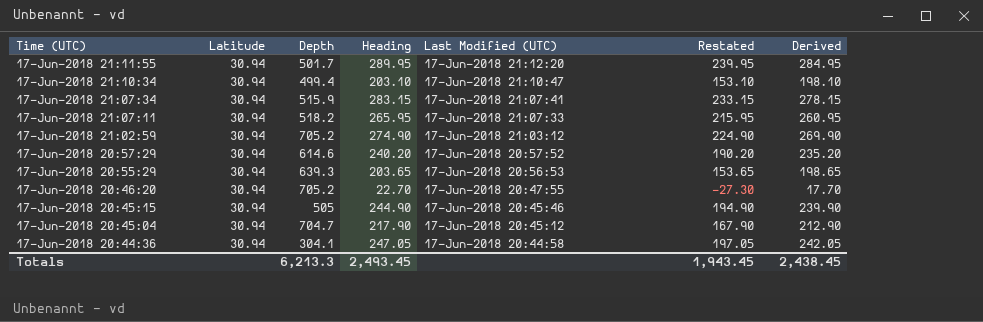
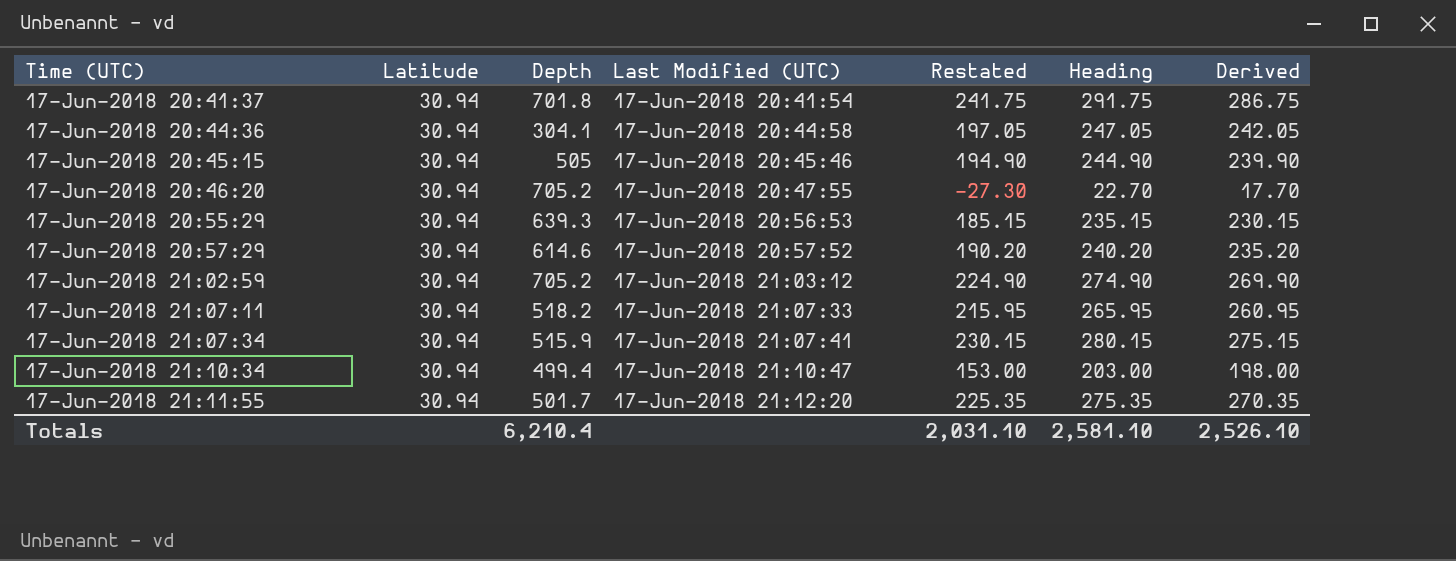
row order: Time (UTC) descending -> Time (UTC) ascending
column Heading | position: 4 -> 6
row 17-Jun-2018 20:45:04: 30.94 | 704.7 | 217.90 | 17-Jun-2018 20:45:12 | 167.90 | 212.90 -> none
row 17-Jun-2018 20:41:37: none -> 30.94 | 701.8 | 17-Jun-2018 20:41:54 | 241.75 | 291.75 | 286.75
17-Jun-2018 20:55:29 | Restated: 153.65 -> 185.15
17-Jun-2018 20:55:29 | Heading: 203.65 -> 235.15
17-Jun-2018 20:55:29 | Derived: 198.65 -> 230.15
17-Jun-2018 21:07:34 | Restated: 233.15 -> 230.15
17-Jun-2018 21:07:34 | Heading: 283.15 -> 280.15
17-Jun-2018 21:07:34 | Derived: 278.15 -> 275.15
17-Jun-2018 21:10:34 | Restated: 153.10 -> 153.00
17-Jun-2018 21:10:34 | Heading: 203.10 -> 203.00
17-Jun-2018 21:10:34 | Derived: 198.10 -> 198.00
17-Jun-2018 21:11:55 | Restated: 239.95 -> 225.35
17-Jun-2018 21:11:55 | Heading: 289.95 -> 275.35
17-Jun-2018 21:11:55 | Derived: 284.95 -> 270.35
Totals | Depth: 6,213.3 -> 6,210.4
Totals | Restated: 1,943.45 -> 2,031.10
Totals | Heading: 2,493.45 -> 2,581.10
Totals | Derived: 2,438.45 -> 2,526.10

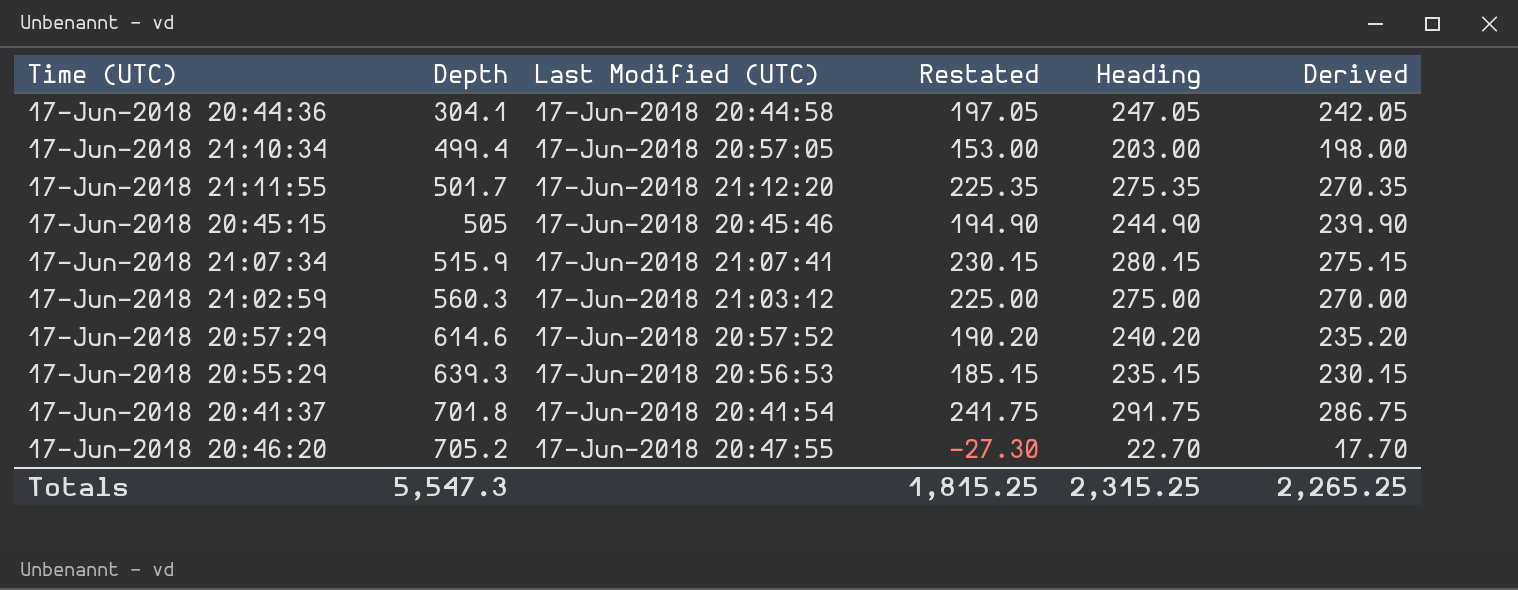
row order: Time (UTC) ascending -> Depth ascending
column Latitude | position: 2 -> none
row 17-Jun-2018 21:07:11: 30.94 | 518.2 | 17-Jun-2018 21:07:33 | 215.95 | 265.95 | 260.95 -> none
17-Jun-2018 21:10:34 | Last Modified (UTC): 17-Jun-2018 21:10:47 -> 17-Jun-2018 20:57:05
17-Jun-2018 21:02:59 | Depth: 705.2 -> 560.3
17-Jun-2018 21:02:59 | Restated: 224.90 -> 225.00
17-Jun-2018 21:02:59 | Heading: 274.90 -> 275.00
17-Jun-2018 21:02:59 | Derived: 269.90 -> 270.00
Totals | Depth: 6,210.4 -> 5,547.3
Totals | Restated: 2,031.10 -> 1,815.25
Totals | Heading: 2,581.10 -> 2,315.25
Totals | Derived: 2,526.10 -> 2,265.25

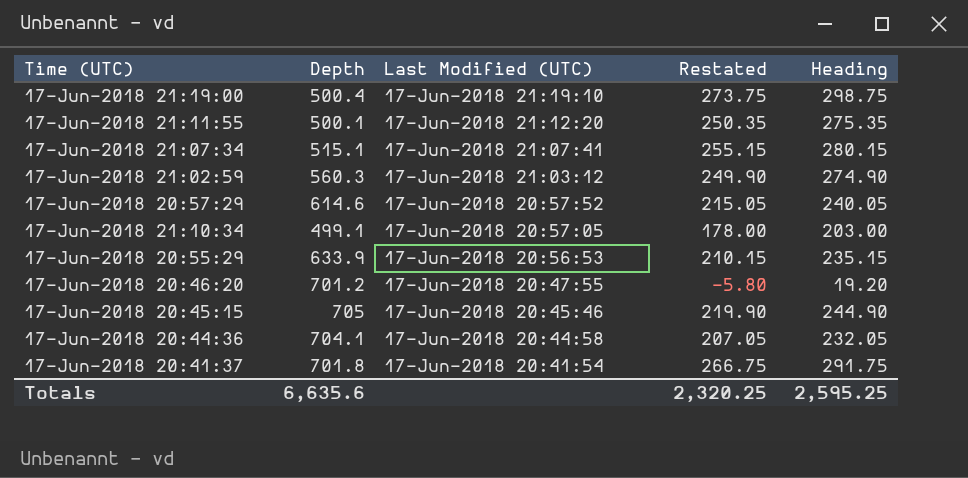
row order: Depth ascending -> Last Modified (UTC) descending
column Derived | formula: [Heading] - 5 -> none
column Restated | formula: [Heading] - 50 -> [Heading] - 25
row 17-Jun-2018 21:19:00: none -> 500.4 | 17-Jun-2018 21:19:10 | 273.75 | 298.75
17-Jun-2018 21:11:55 | Depth: 501.7 -> 500.1
17-Jun-2018 21:07:34 | Depth: 515.9 -> 515.1
17-Jun-2018 21:02:59 | Heading: 275.00 -> 274.90
17-Jun-2018 20:57:29 | Heading: 240.20 -> 240.05
17-Jun-2018 21:10:34 | Depth: 499.4 -> 499.1
17-Jun-2018 20:55:29 | Depth: 639.3 -> 633.9
17-Jun-2018 20:46:20 | Depth: 705.2 -> 701.2
17-Jun-2018 20:46:20 | Heading: 22.70 -> 19.20
17-Jun-2018 20:45:15 | Depth: 505 -> 705
17-Jun-2018 20:44:36 | Depth: 304.1 -> 704.1
17-Jun-2018 20:44:36 | Heading: 247.05 -> 232.05
Totals | Depth: 5,547.3 -> 6,635.6
Totals | Restated: 1,815.25 -> 2,320.25
Totals | Heading: 2,315.25 -> 2,595.25

